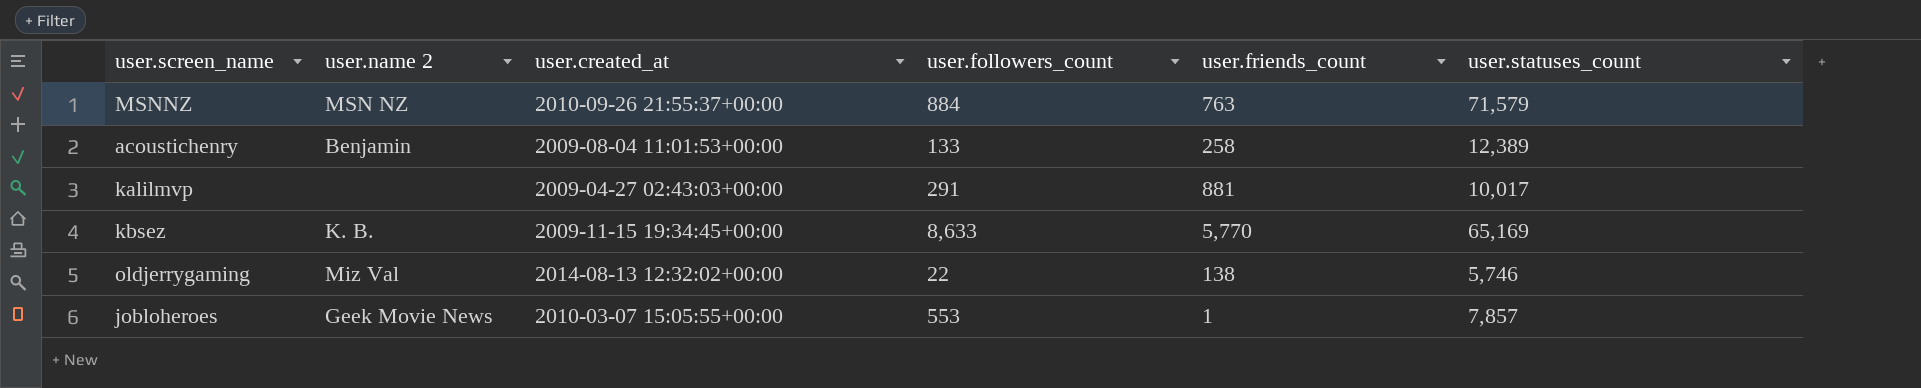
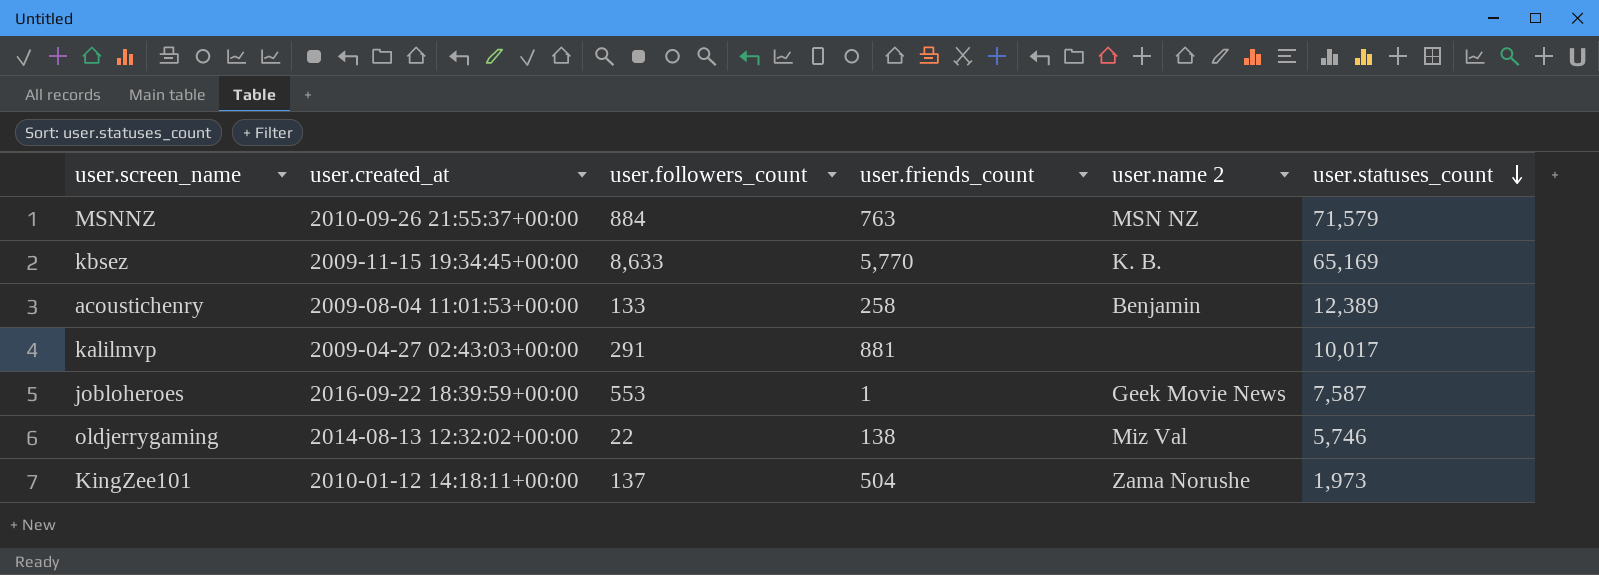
row order: none -> user.statuses_count descending
column user.name 2 | position: 2 -> 5
jobloheroes | user.created_at: 2010-03-07 15:05:55+00:00 -> 2016-09-22 18:39:59+00:00
jobloheroes | user.statuses_count: 7,857 -> 7,587
row KingZee101: none -> 2010-01-12 14:18:11+00:00 | 137 | 504 | Zama Norushe | 1,973

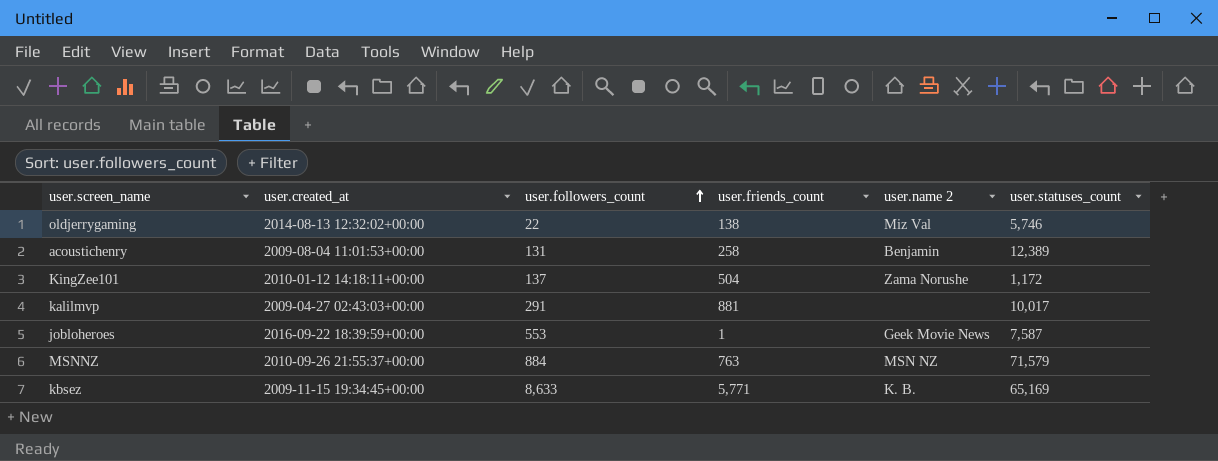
row order: user.statuses_count descending -> user.followers_count ascending
acoustichenry | user.followers_count: 133 -> 131
KingZee101 | user.statuses_count: 1,973 -> 1,172
kbsez | user.friends_count: 5,770 -> 5,771

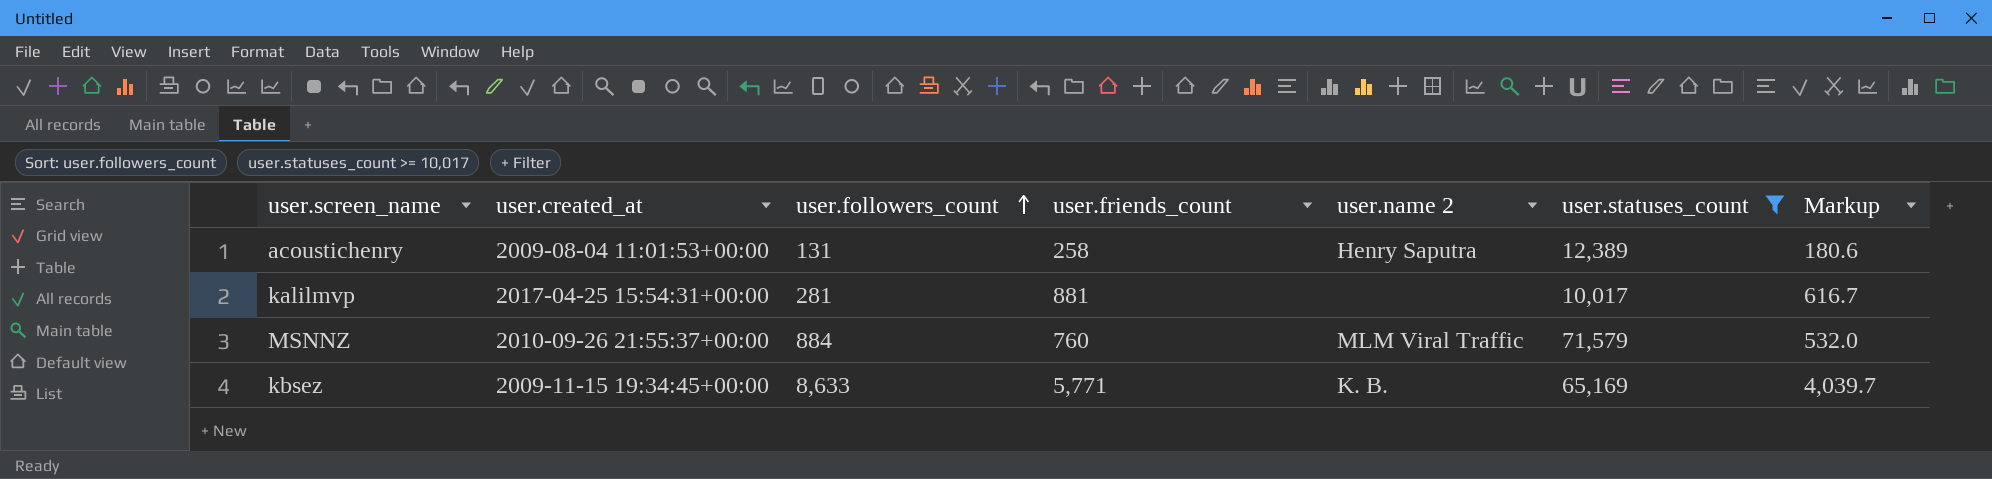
filter: none -> user.statuses_count >= 10,017
column Markup | formula: none -> [user.friends_count] * 0.7
acoustichenry | user.name 2: Benjamin -> Henry Saputra
kalilmvp | user.created_at: 2009-04-27 02:43:03+00:00 -> 2017-04-25 15:54:31+00:00
kalilmvp | user.followers_count: 291 -> 281
MSNNZ | user.friends_count: 763 -> 760
MSNNZ | user.name 2: MSN NZ -> MLM Viral Traffic

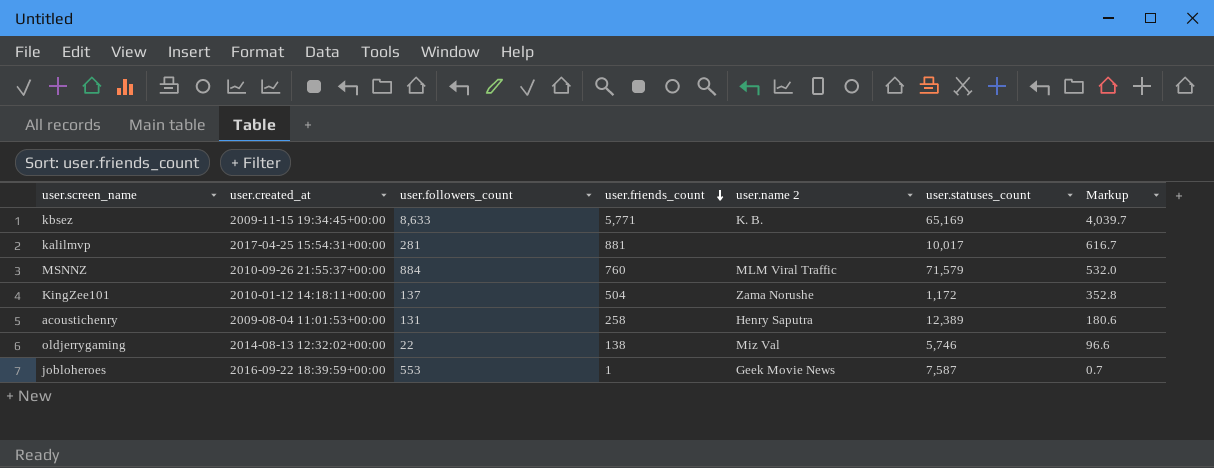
filter: user.statuses_count >= 10,017 -> none
row order: user.followers_count ascending -> user.friends_count descending

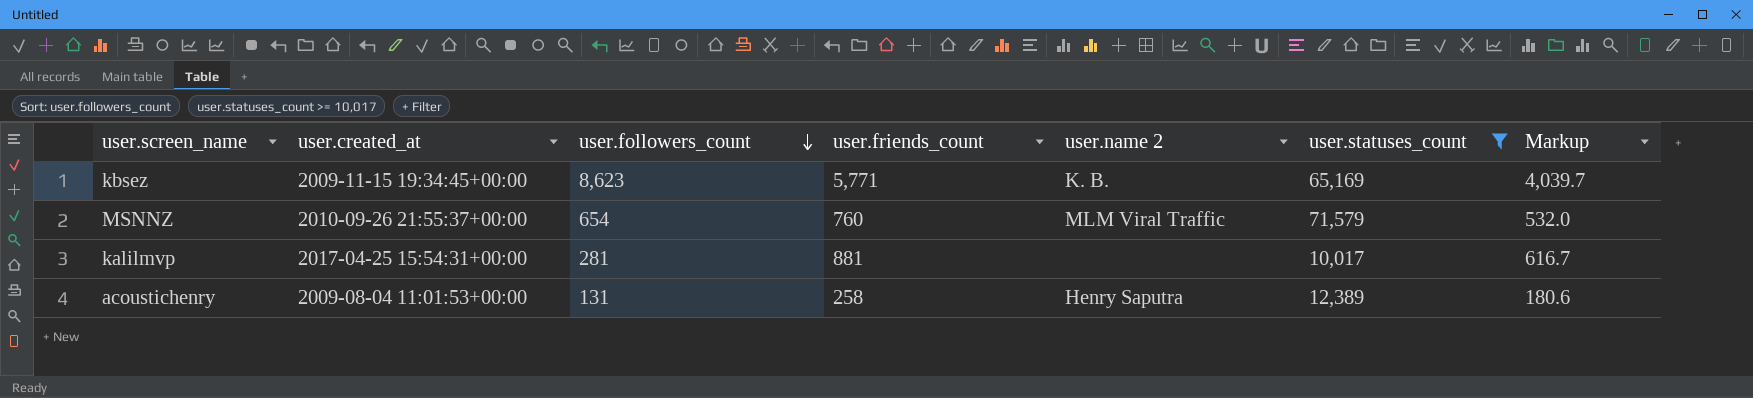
filter: none -> user.statuses_count >= 10,017
row order: user.friends_count descending -> user.followers_count descending
kbsez | user.followers_count: 8,633 -> 8,623
MSNNZ | user.followers_count: 884 -> 654

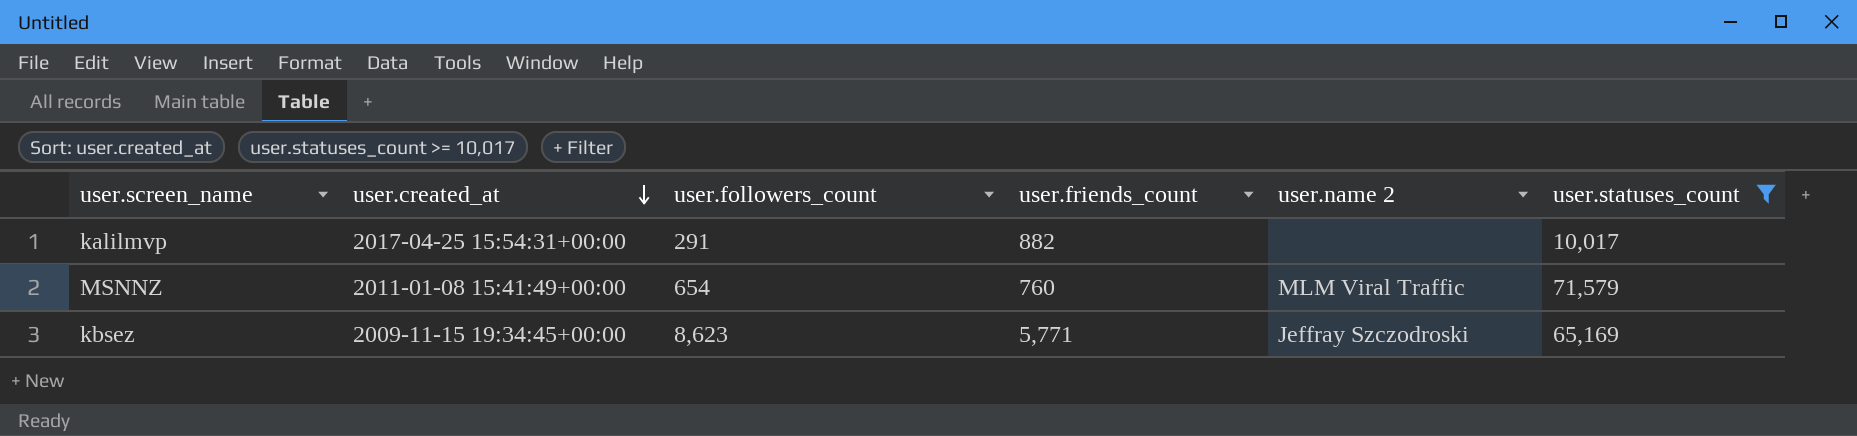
row order: user.followers_count descending -> user.created_at descending
column Markup | formula: [user.friends_count] * 0.7 -> none
row acoustichenry: 2009-08-04 11:01:53+00:00 | 131 | 258 | Henry Saputra | 12,389 | 180.6 -> none
kalilmvp | user.followers_count: 281 -> 291
kalilmvp | user.friends_count: 881 -> 882
MSNNZ | user.created_at: 2010-09-26 21:55:37+00:00 -> 2011-01-08 15:41:49+00:00
kbsez | user.name 2: K. B. -> Jeffray Szczodroski

